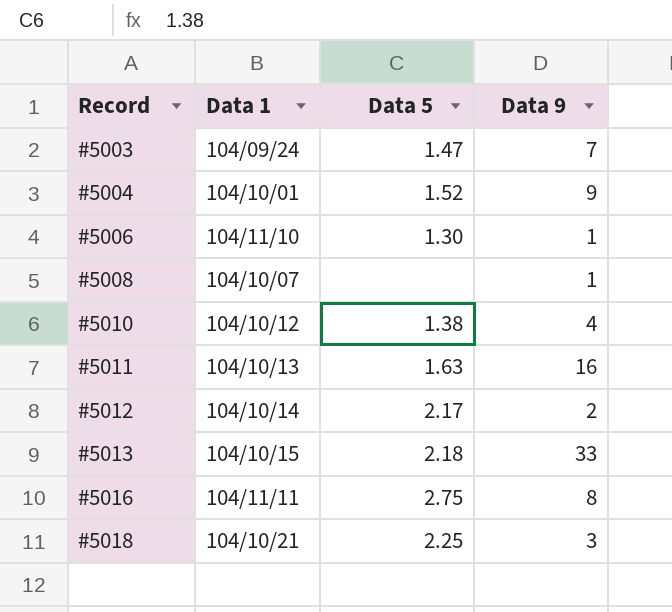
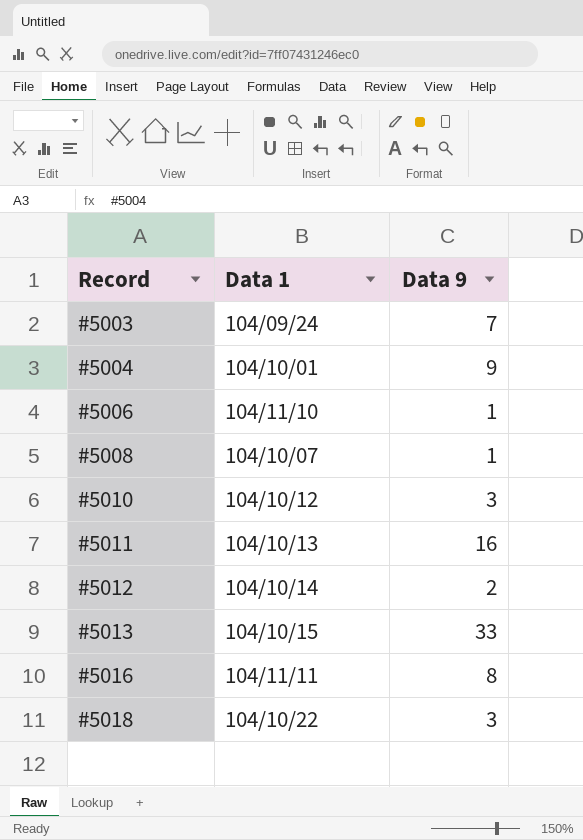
column Data 5 | position: 3 -> none
#5010 | Data 9: 4 -> 3
#5018 | Data 1: 104/10/21 -> 104/10/22

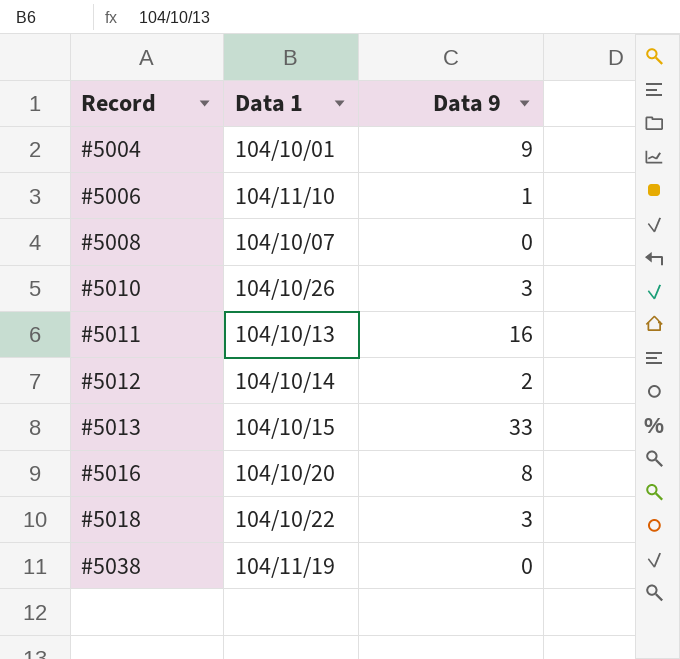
row #5003: 104/09/24 | 7 -> none
#5008 | Data 9: 1 -> 0
#5010 | Data 1: 104/10/12 -> 104/10/26
#5016 | Data 1: 104/11/11 -> 104/10/20
row #5038: none -> 104/11/19 | 0

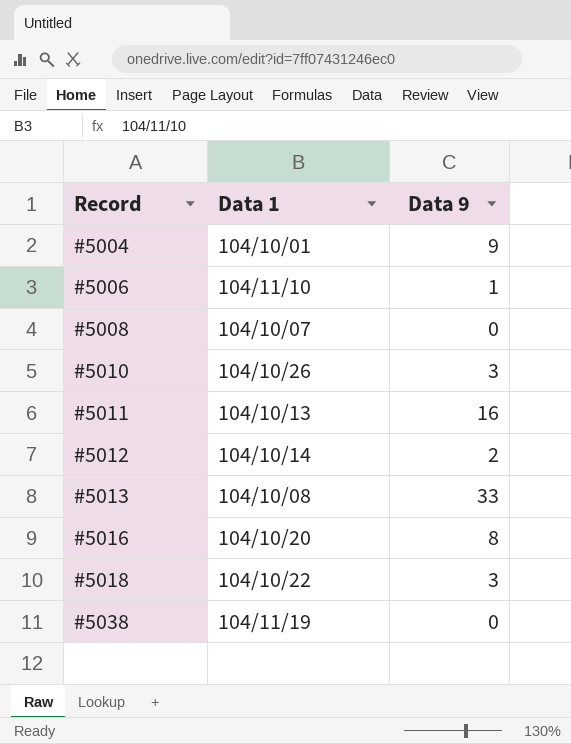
#5013 | Data 1: 104/10/15 -> 104/10/08

